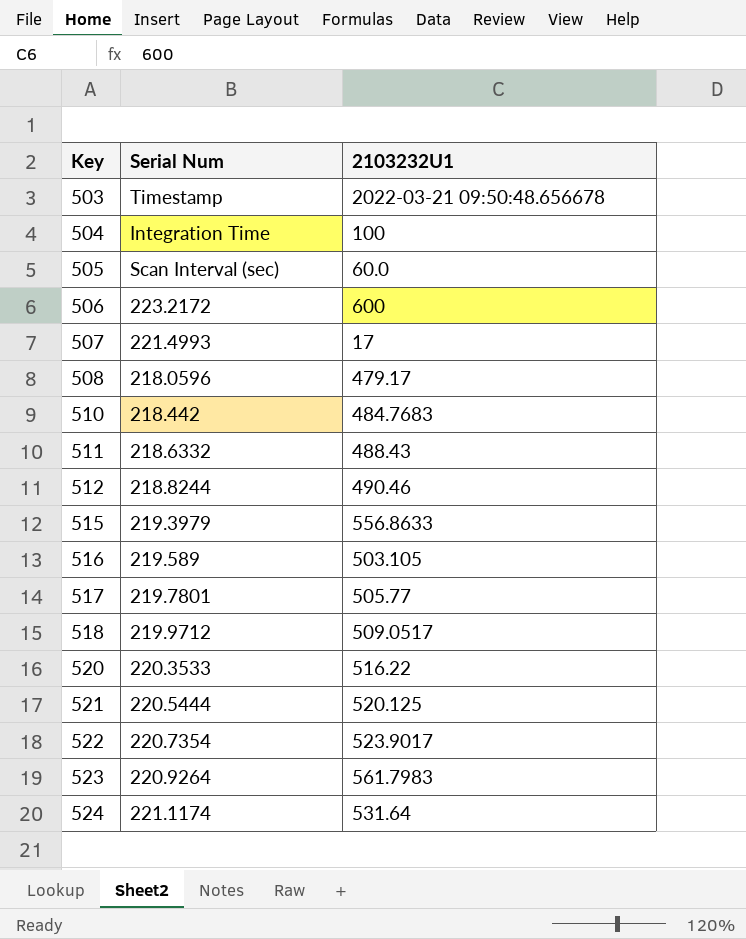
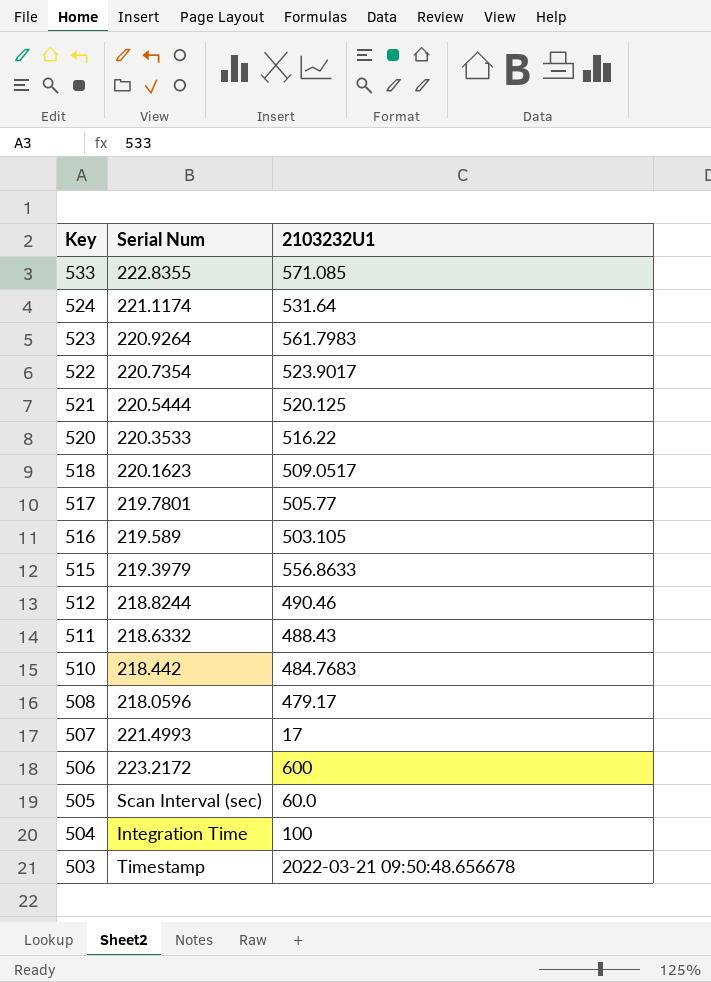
row order: Key ascending -> Key descending
row 533: none -> 222.8355 | 571.085
518 | Serial Num: 219.9712 -> 220.1623

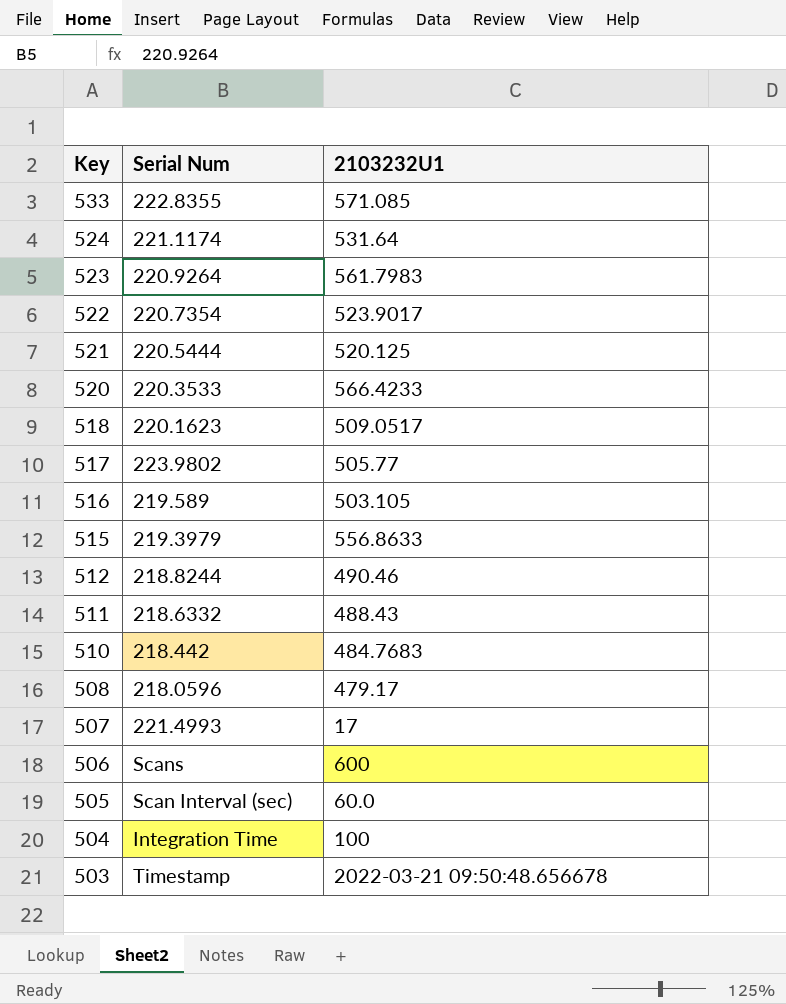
520 | 2103232U1: 516.22 -> 566.4233
517 | Serial Num: 219.7801 -> 223.9802
506 | Serial Num: 223.2172 -> Scans

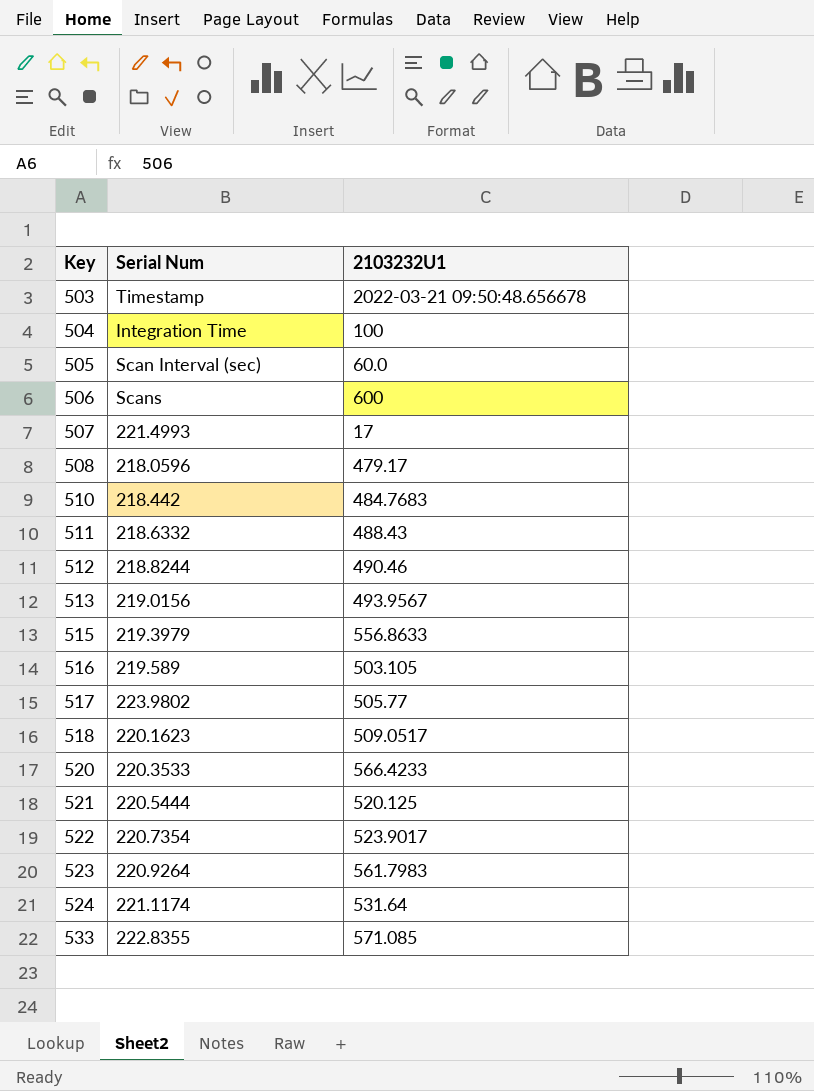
row order: Key descending -> Key ascending
row 513: none -> 219.0156 | 493.9567

